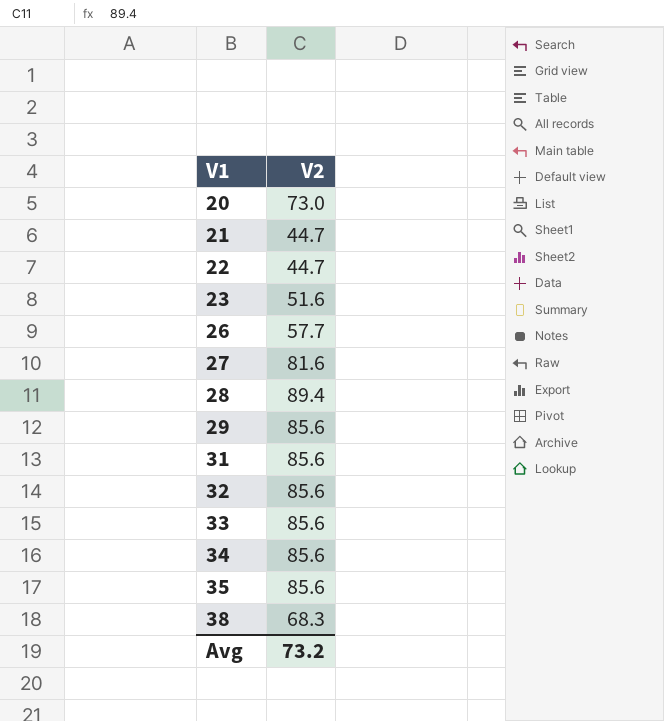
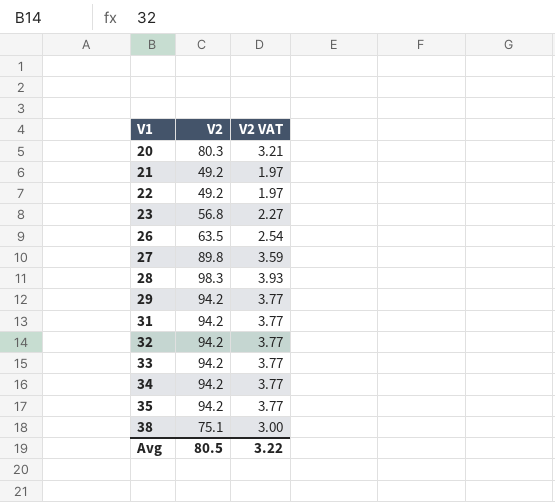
column V2 VAT | formula: none -> [V2] * 0.04
20 | V2: 73.0 -> 80.3
21 | V2: 44.7 -> 49.2
22 | V2: 44.7 -> 49.2
23 | V2: 51.6 -> 56.8
26 | V2: 57.7 -> 63.5
27 | V2: 81.6 -> 89.8
28 | V2: 89.4 -> 98.3
29 | V2: 85.6 -> 94.2
31 | V2: 85.6 -> 94.2
32 | V2: 85.6 -> 94.2
33 | V2: 85.6 -> 94.2
34 | V2: 85.6 -> 94.2
35 | V2: 85.6 -> 94.2
38 | V2: 68.3 -> 75.1
Avg | V2: 73.2 -> 80.5

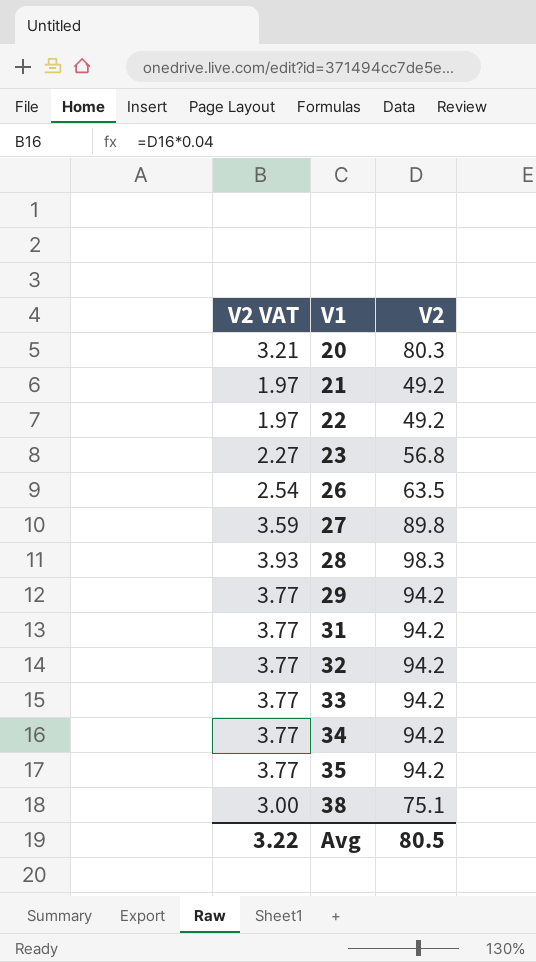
column V2 VAT | position: 3 -> 1

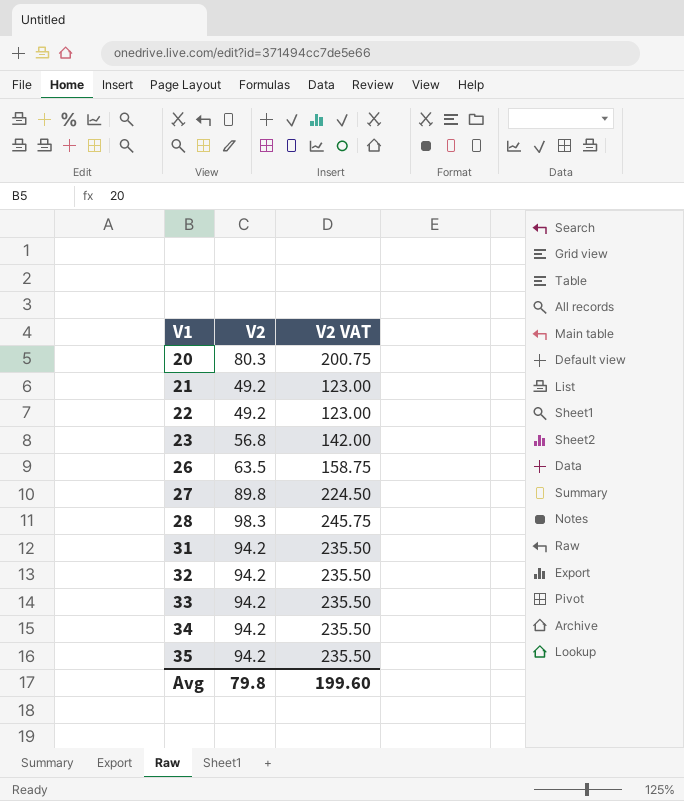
column V2 VAT | formula: [V2] * 0.04 -> [V2] * 2.5
column V2 VAT | position: 1 -> 3
row 29: 3.77 | 94.2 -> none
row 38: 3.00 | 75.1 -> none
Avg | V2: 80.5 -> 79.8
Avg | V2 VAT: 3.22 -> 199.60

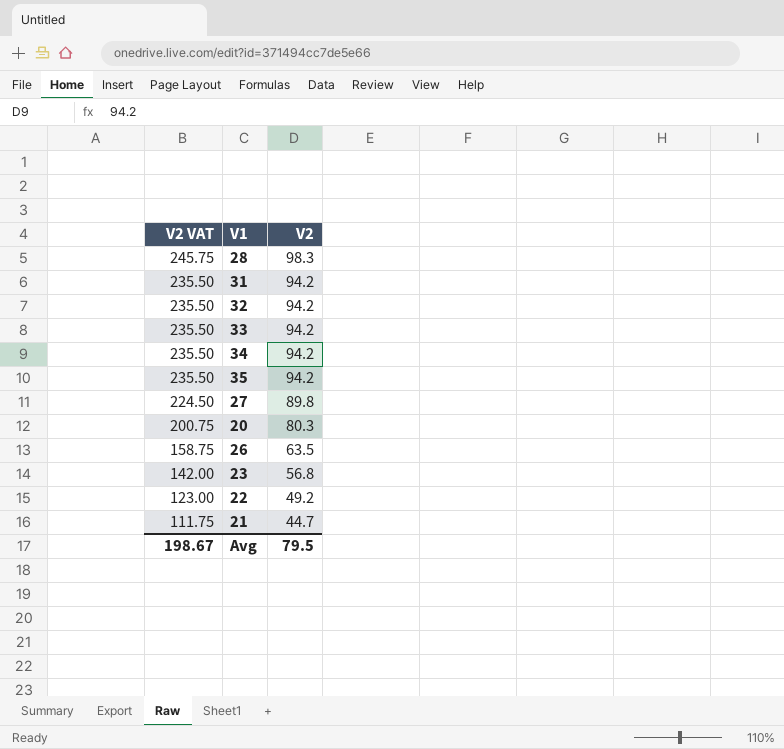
row order: V1 ascending -> V2 VAT descending
column V2 VAT | position: 3 -> 1
21 | V2 VAT: 123.00 -> 111.75
21 | V2: 49.2 -> 44.7
Avg | V2 VAT: 199.60 -> 198.67
Avg | V2: 79.8 -> 79.5

